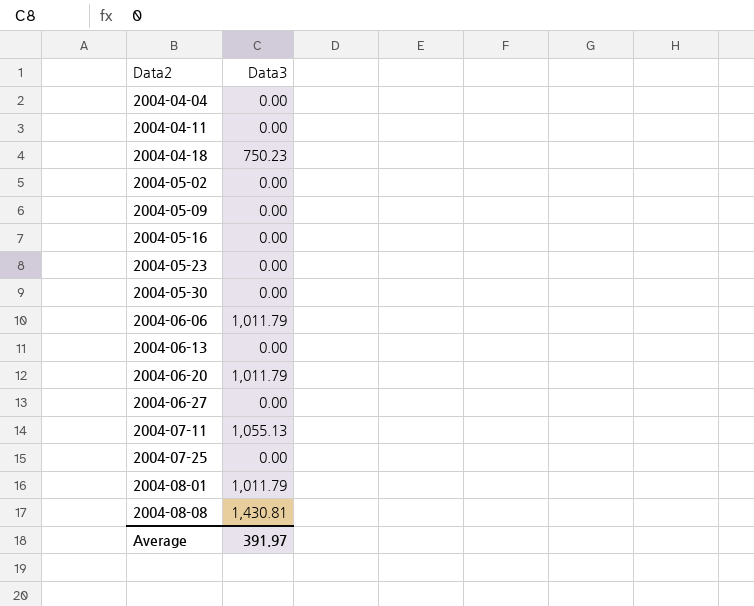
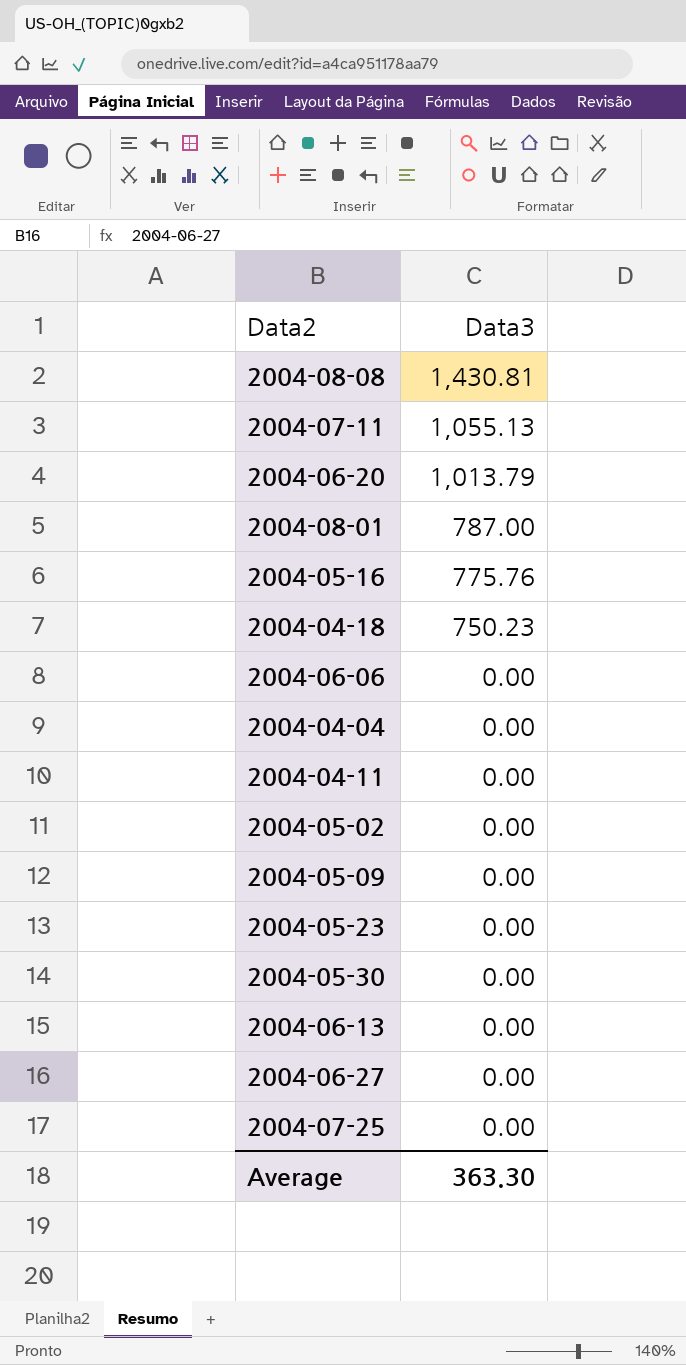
row order: Data2 ascending -> Data3 descending
2004-06-20 | Data3: 1,011.79 -> 1,013.79
2004-08-01 | Data3: 1,011.79 -> 787.00
2004-05-16 | Data3: 0.00 -> 775.76
2004-06-06 | Data3: 1,011.79 -> 0.00
Average | Data3: 391.97 -> 363.30

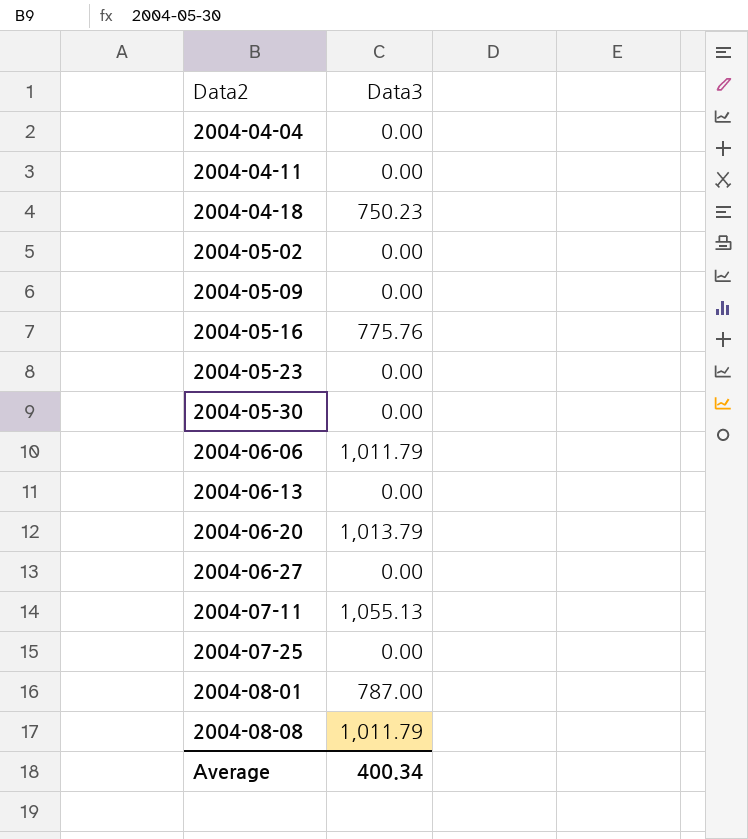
row order: Data3 descending -> Data2 ascending
2004-06-06 | Data3: 0.00 -> 1,011.79
2004-08-08 | Data3: 1,430.81 -> 1,011.79
Average | Data3: 363.30 -> 400.34

